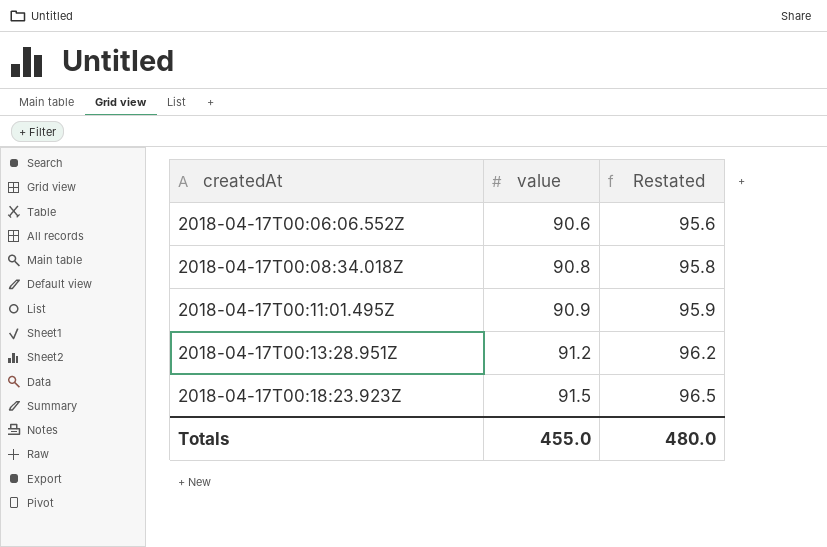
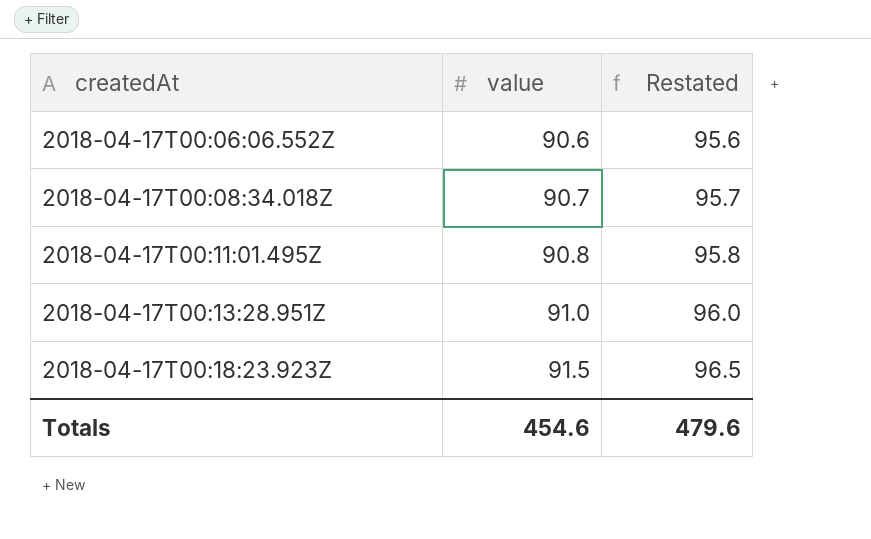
2018-04-17T00:08:34.018Z | value: 90.8 -> 90.7
2018-04-17T00:08:34.018Z | Restated: 95.8 -> 95.7
2018-04-17T00:11:01.495Z | value: 90.9 -> 90.8
2018-04-17T00:11:01.495Z | Restated: 95.9 -> 95.8
2018-04-17T00:13:28.951Z | value: 91.2 -> 91.0
2018-04-17T00:13:28.951Z | Restated: 96.2 -> 96.0
Totals | value: 455.0 -> 454.6
Totals | Restated: 480.0 -> 479.6

